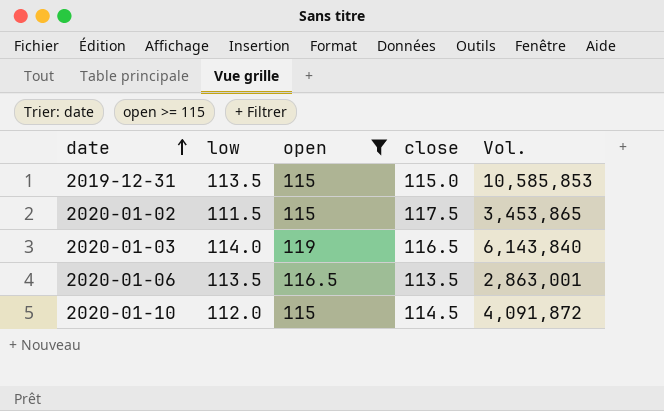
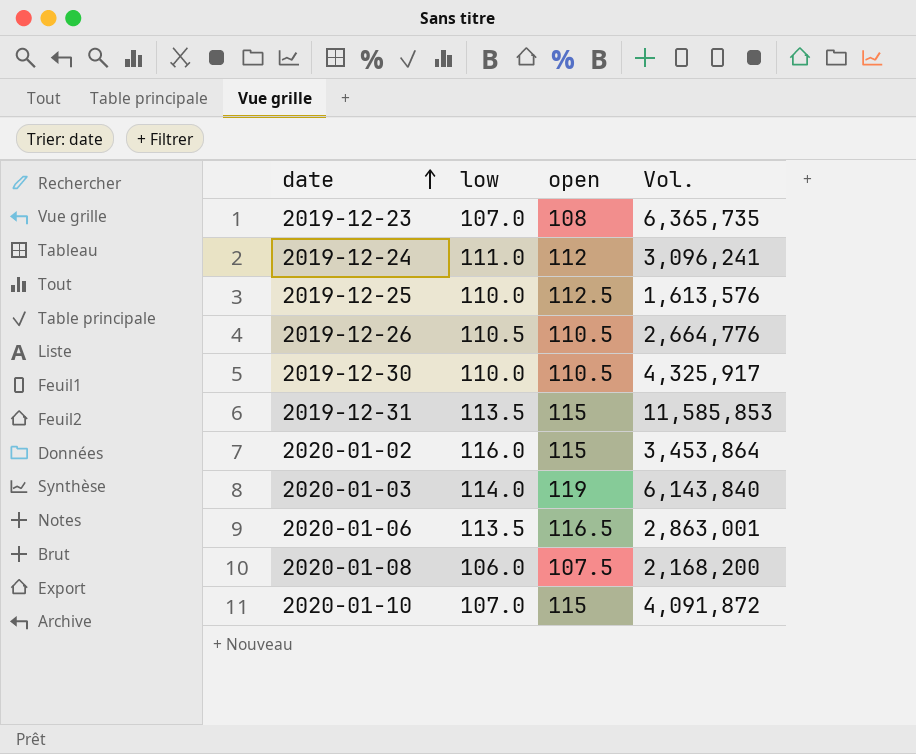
filter: open >= 115 -> none
column close | position: 4 -> none
2019-12-31 | Vol.: 10,585,853 -> 11,585,853
2020-01-02 | low: 111.5 -> 116.0
2020-01-02 | Vol.: 3,453,865 -> 3,453,864
2020-01-10 | low: 112.0 -> 107.0

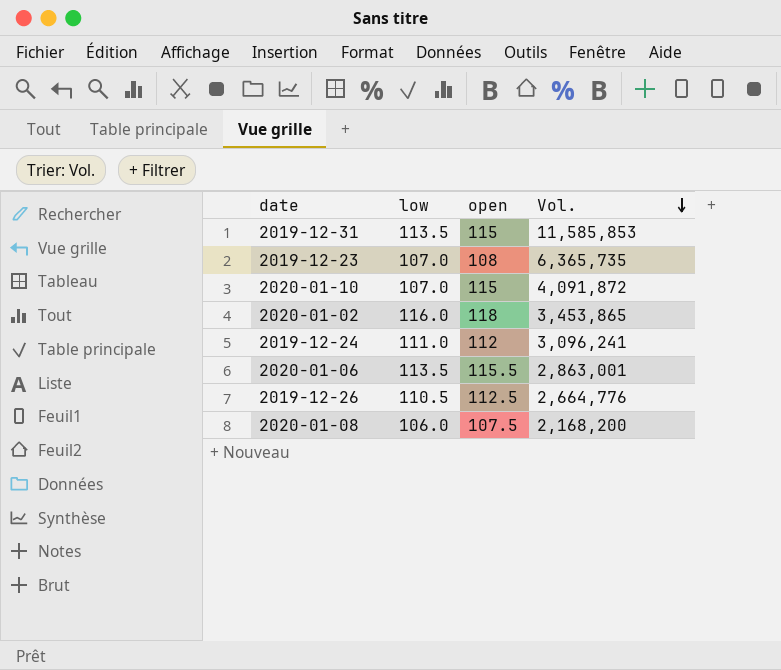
row order: date ascending -> Vol. descending
row 2019-12-25: 110.0 | 112.5 | 1,613,576 -> none
row 2019-12-30: 110.0 | 110.5 | 4,325,917 -> none
row 2020-01-03: 114.0 | 119 | 6,143,840 -> none
2020-01-02 | open: 115 -> 118
2020-01-02 | Vol.: 3,453,864 -> 3,453,865
2020-01-06 | open: 116.5 -> 115.5
2019-12-26 | open: 110.5 -> 112.5

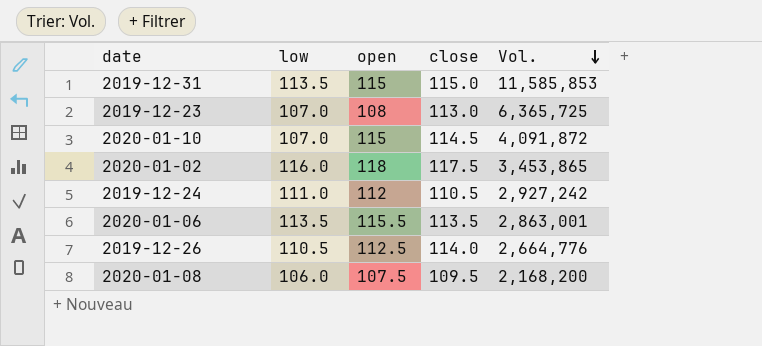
column close | position: none -> 4
2019-12-23 | Vol.: 6,365,735 -> 6,365,725
2019-12-24 | Vol.: 3,096,241 -> 2,927,242

